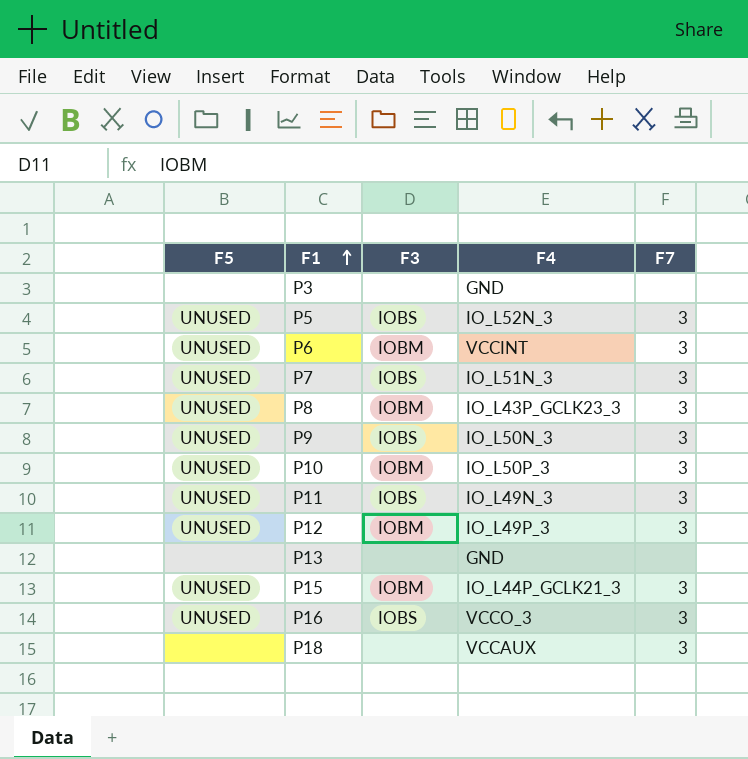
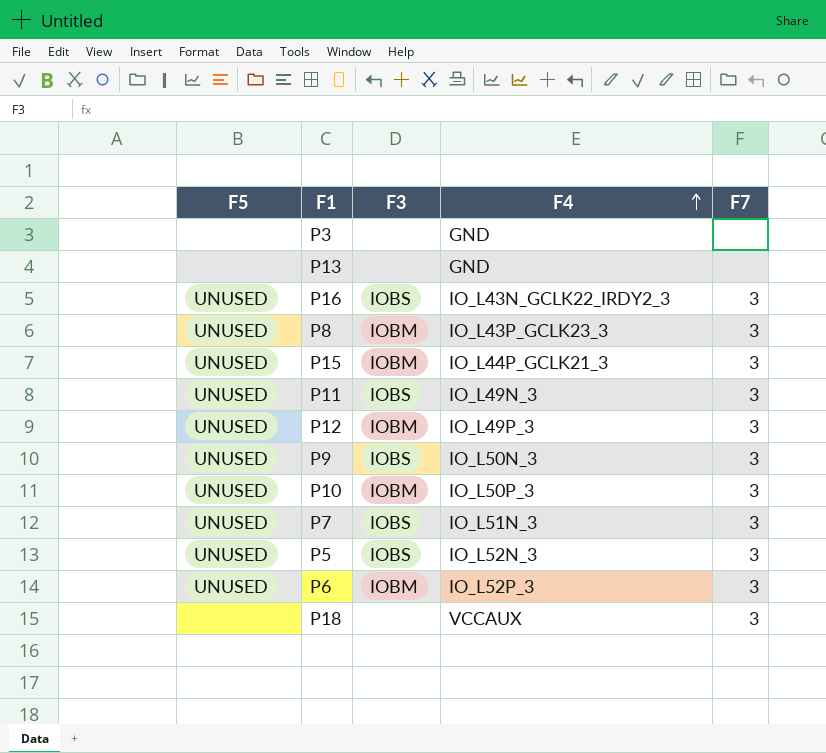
row order: F1 ascending -> F4 ascending
P16 | F4: VCCO_3 -> IO_L43N_GCLK22_IRDY2_3
P6 | F4: VCCINT -> IO_L52P_3

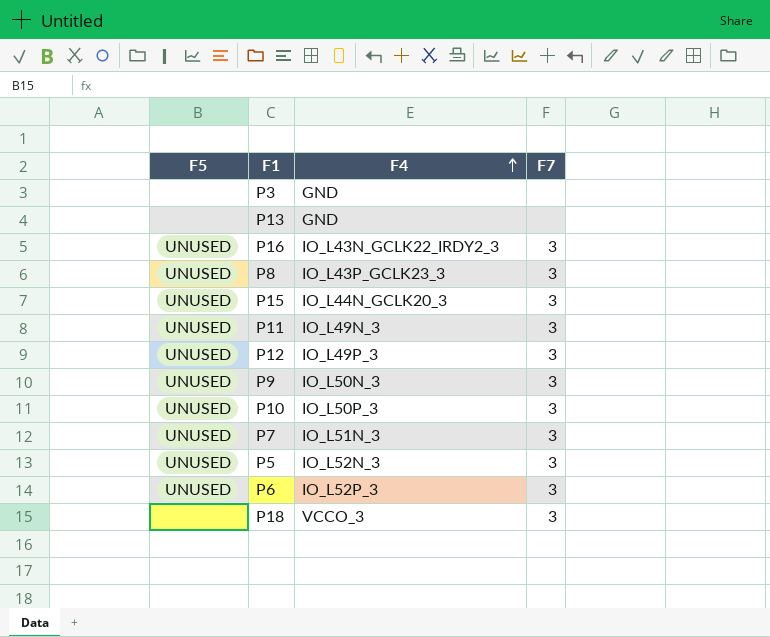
column F3 | position: 3 -> none
P15 | F4: IO_L44P_GCLK21_3 -> IO_L44N_GCLK20_3
P18 | F4: VCCAUX -> VCCO_3

